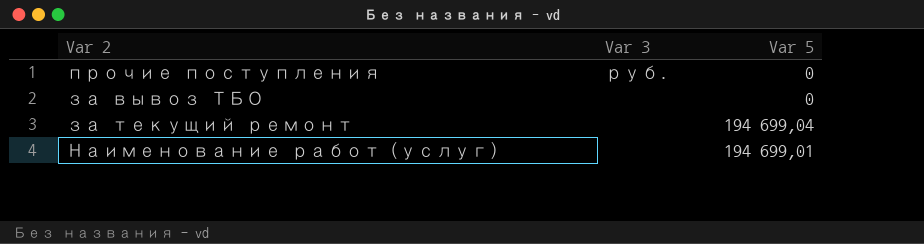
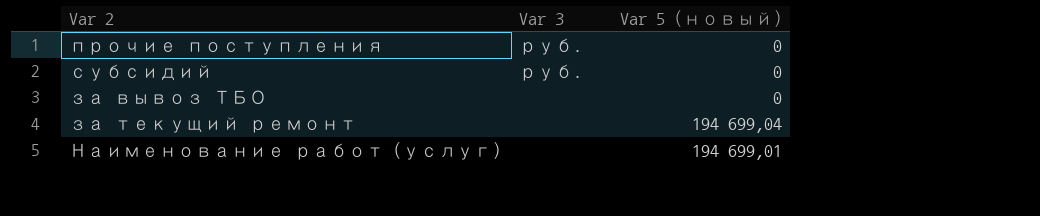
column name: Var 5 -> Var 5 (новый)
row субсидий: none -> руб. | 0

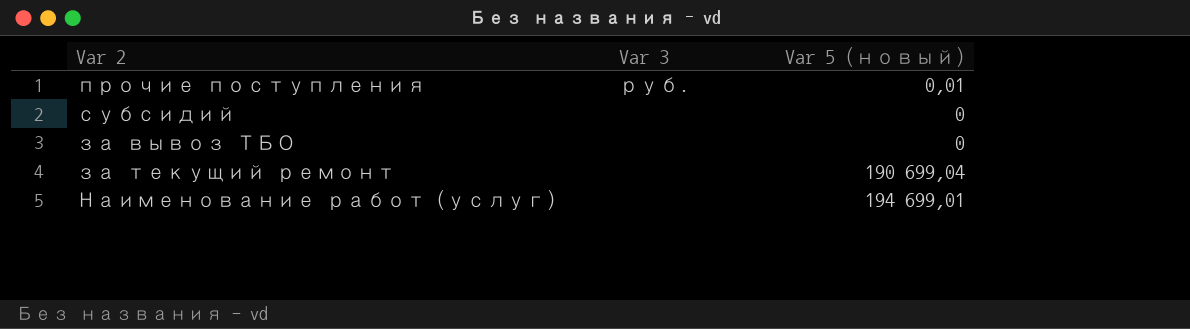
прочие поступления | Var 5 (новый): 0 -> 0,01
субсидий | Var 3: руб. -> none
за текущий ремонт | Var 5 (новый): 194 699,04 -> 190 699,04

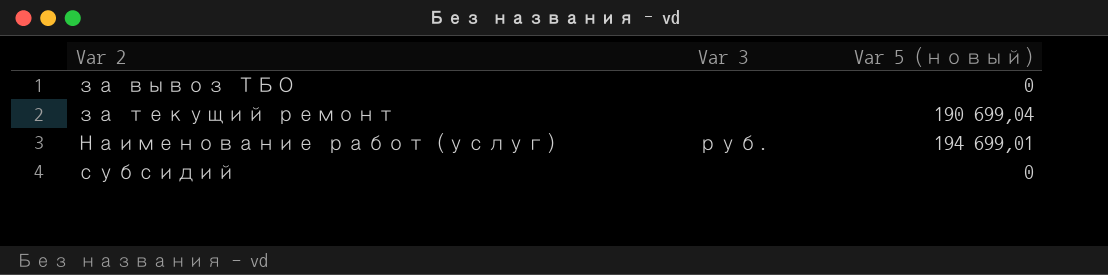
row order: none -> Var 2 ascending
row прочие поступления: руб. | 0,01 -> none
Наименование работ (услуг) | Var 3: none -> руб.

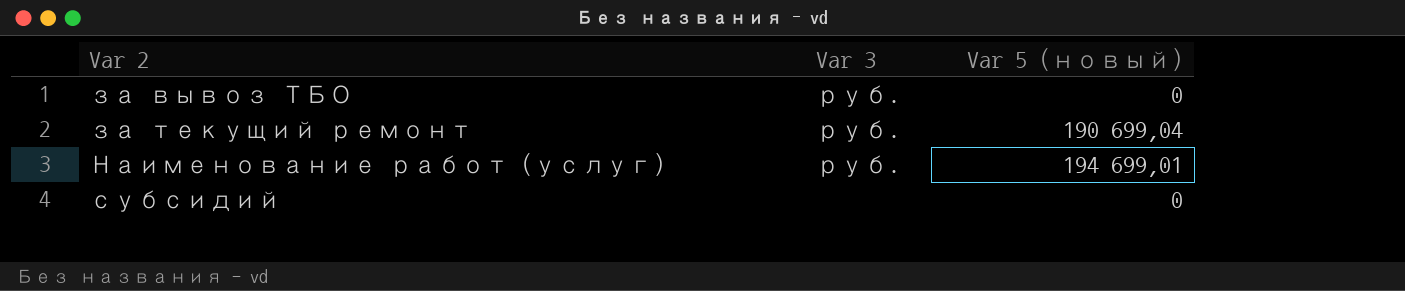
за вывоз ТБО | Var 3: none -> руб.
за текущий ремонт | Var 3: none -> руб.

